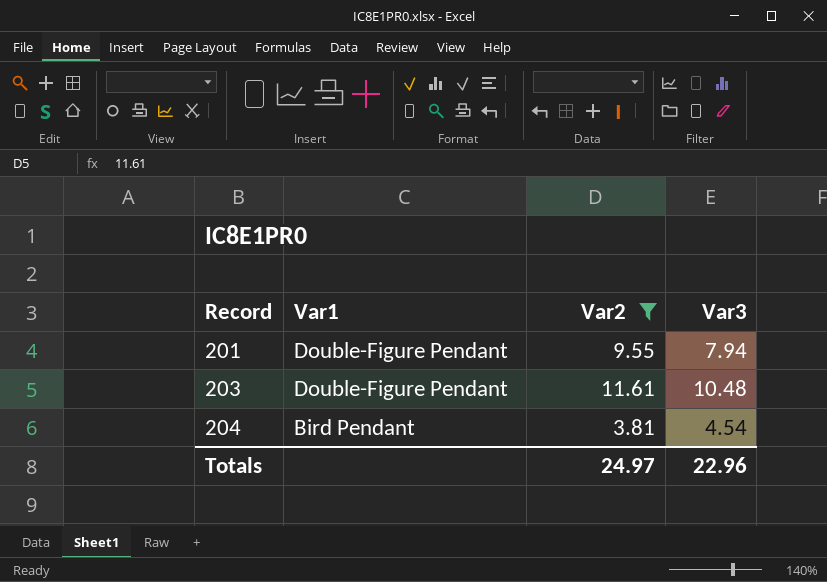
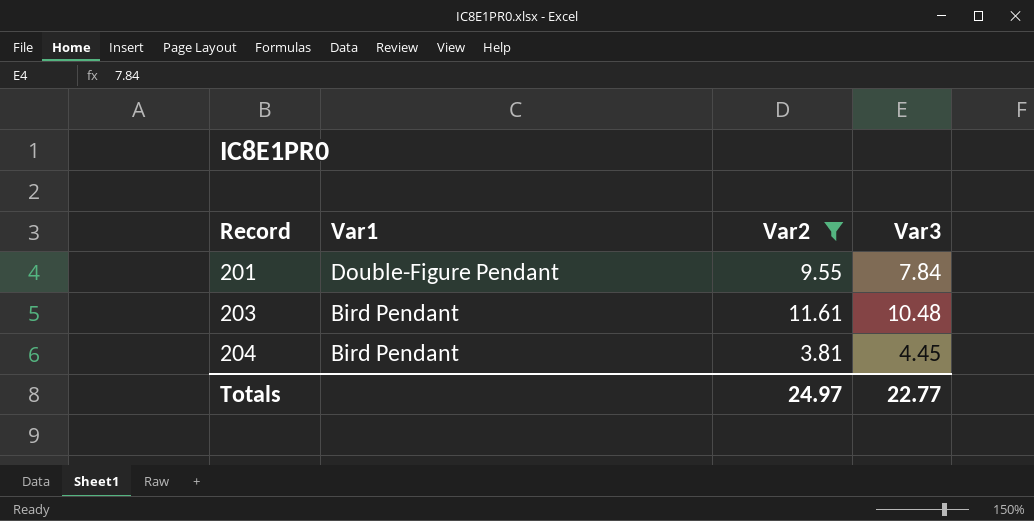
201 | Var3: 7.94 -> 7.84
203 | Var1: Double-Figure Pendant -> Bird Pendant
204 | Var3: 4.54 -> 4.45
Totals | Var3: 22.96 -> 22.77

